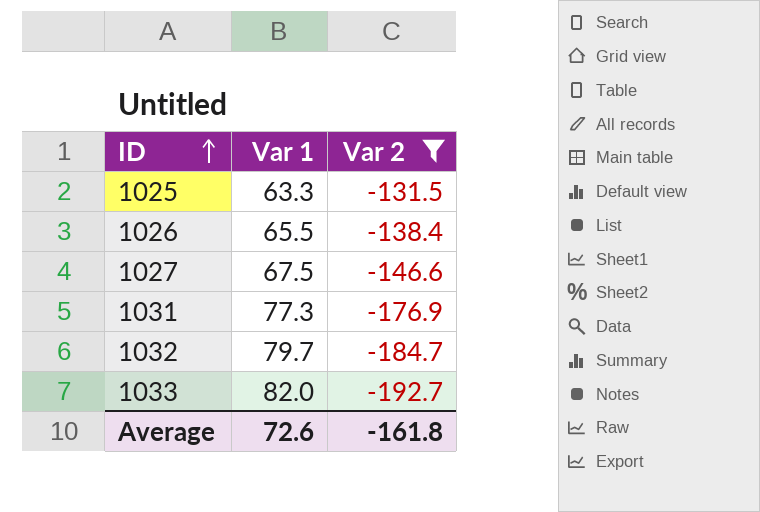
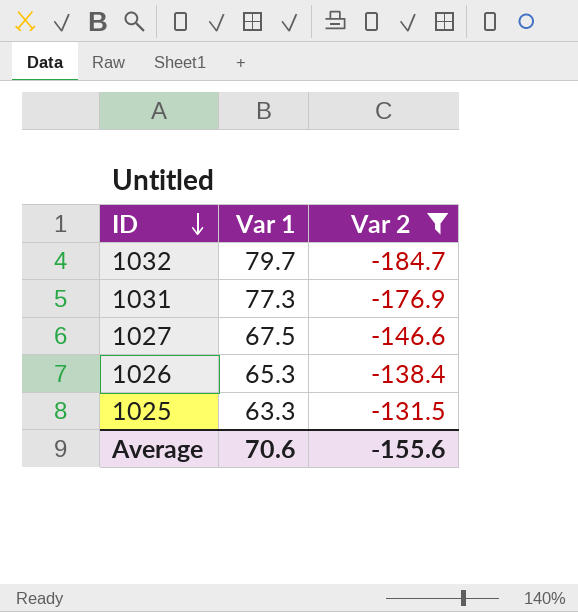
row order: ID ascending -> ID descending
row 1033: 82.0 | -192.7 -> none
1026 | Var 1: 65.5 -> 65.3
Average | Var 1: 72.6 -> 70.6
Average | Var 2: -161.8 -> -155.6

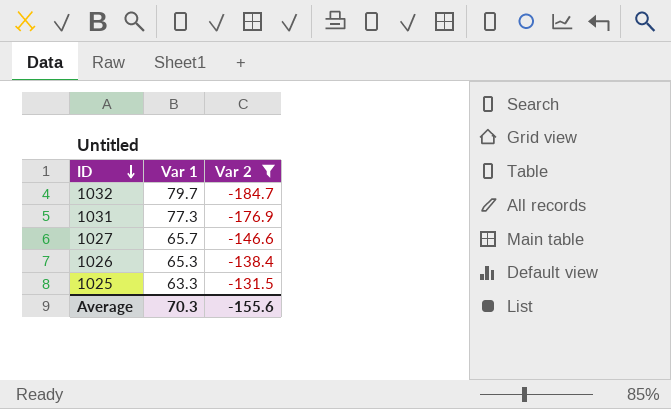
1027 | Var 1: 67.5 -> 65.7
Average | Var 1: 70.6 -> 70.3

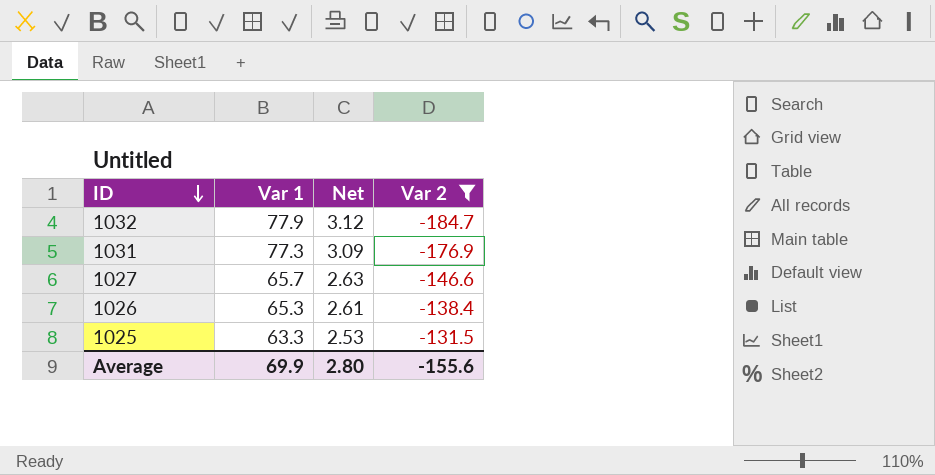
column Net | formula: none -> [Var 1] * 0.04
1032 | Var 1: 79.7 -> 77.9
Average | Var 1: 70.3 -> 69.9

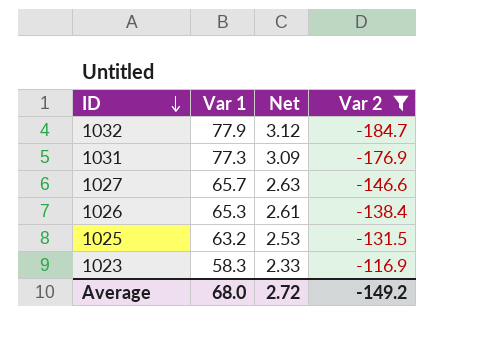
1025 | Var 1: 63.3 -> 63.2
row 1023: none -> 58.3 | 2.33 | -116.9
Average | Var 1: 69.9 -> 68.0
Average | Net: 2.80 -> 2.72
Average | Var 2: -155.6 -> -149.2

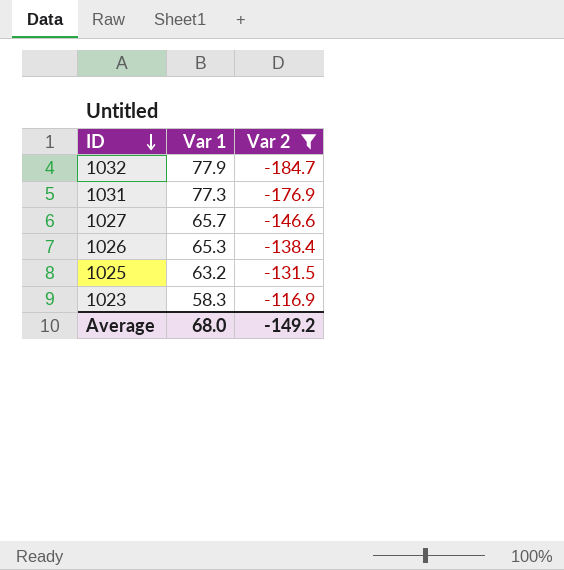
column Net | formula: [Var 1] * 0.04 -> none

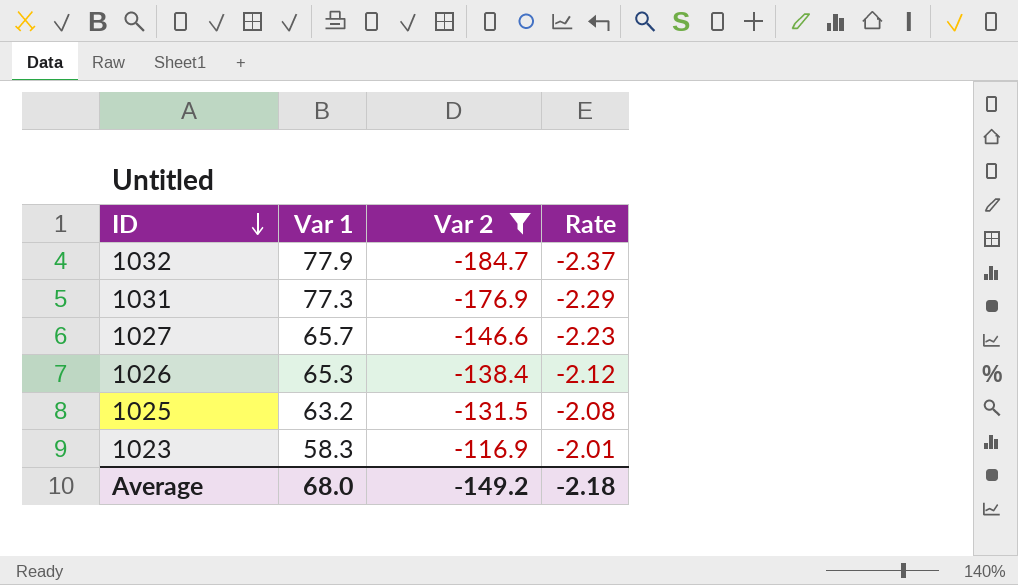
column Rate | formula: none -> [Var 2] / [Var 1]

